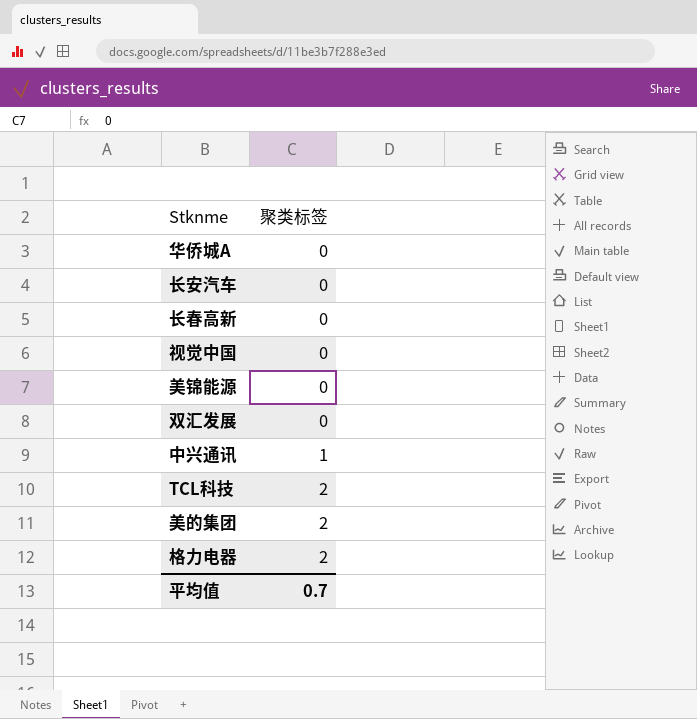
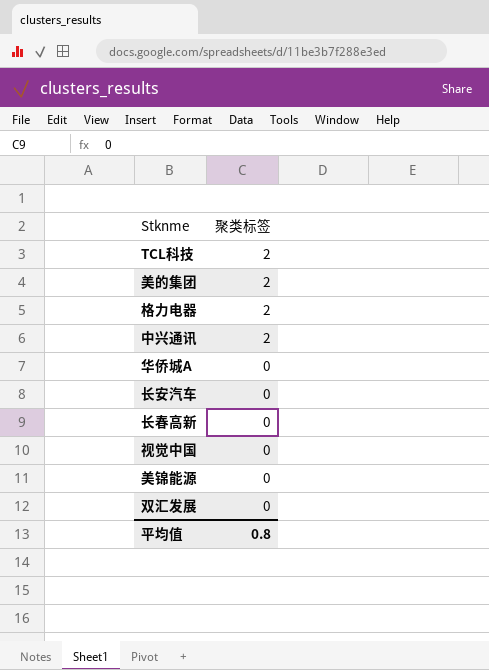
row order: 聚类标签 ascending -> 聚类标签 descending
中兴通讯 | 聚类标签: 1 -> 2
平均值 | 聚类标签: 0.7 -> 0.8

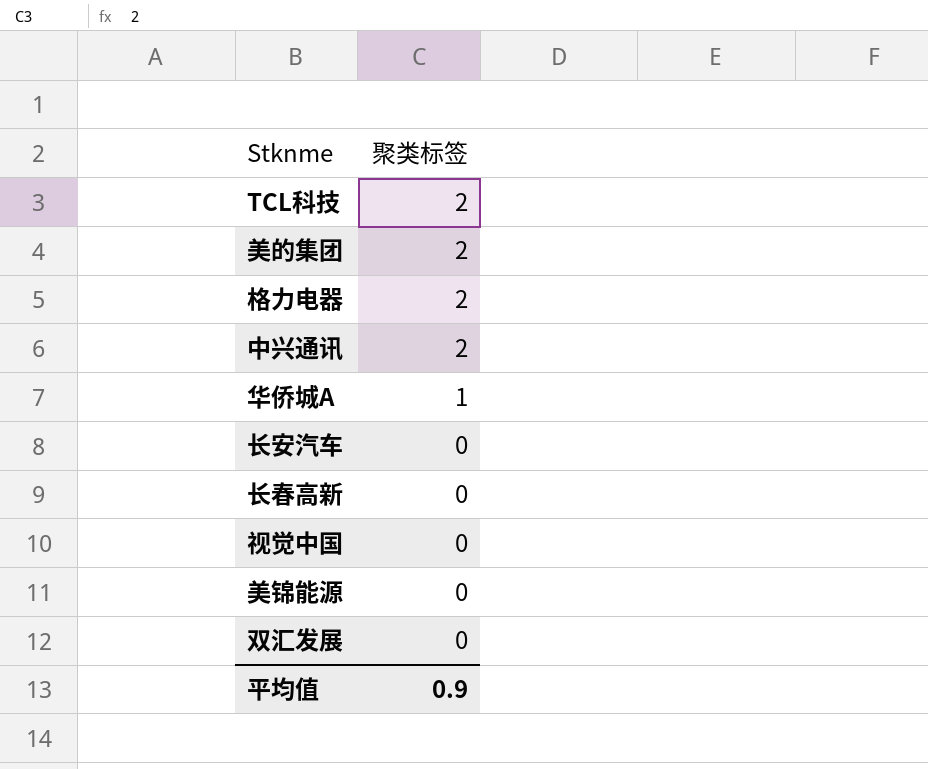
华侨城A | 聚类标签: 0 -> 1
平均值 | 聚类标签: 0.8 -> 0.9

